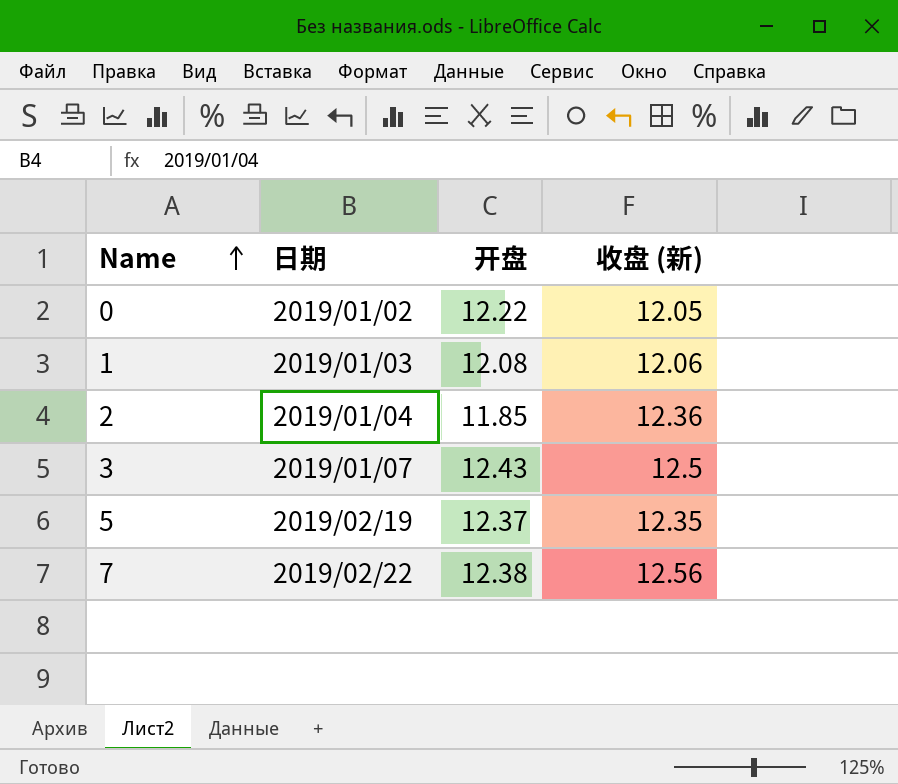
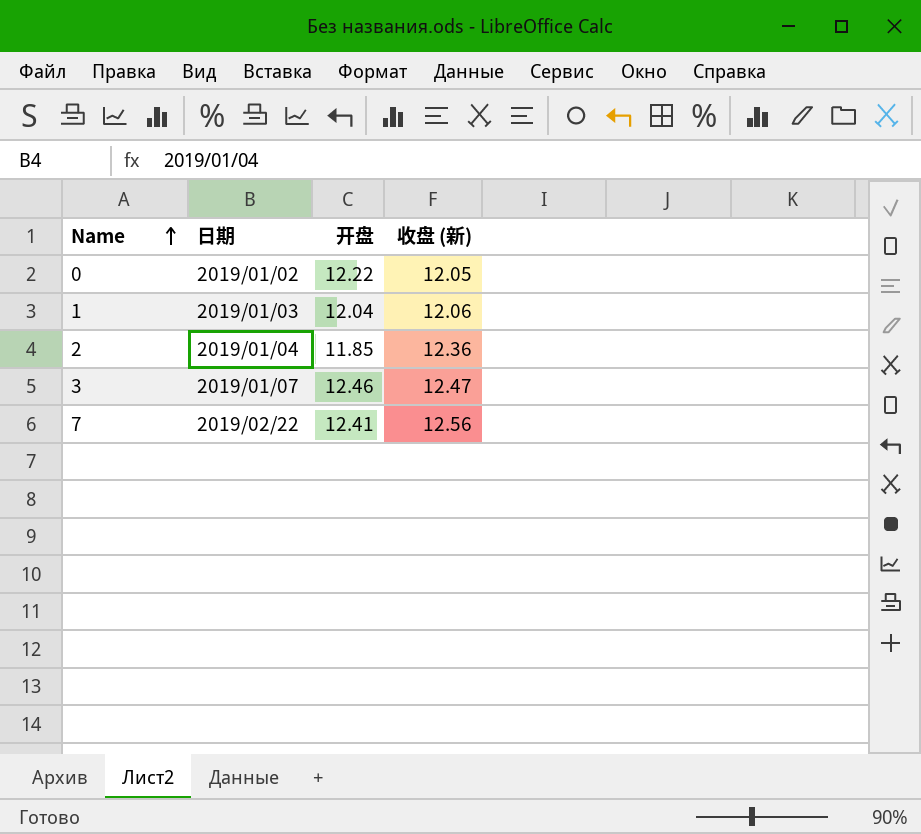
row 5: 2019/02/19 | 12.37 | 12.35 -> none
1 | 开盘: 12.08 -> 12.04
3 | 开盘: 12.43 -> 12.46
3 | 收盘 (新): 12.5 -> 12.47
7 | 开盘: 12.38 -> 12.41

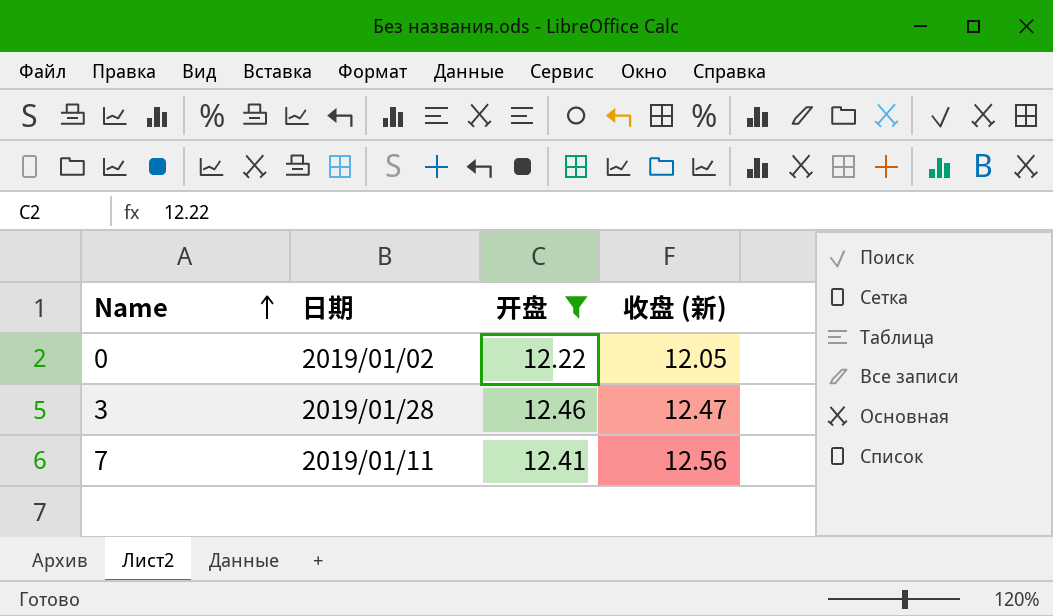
filter: none -> 开盘 >= 12.22
3 | 日期: 2019/01/07 -> 2019/01/28
7 | 日期: 2019/02/22 -> 2019/01/11

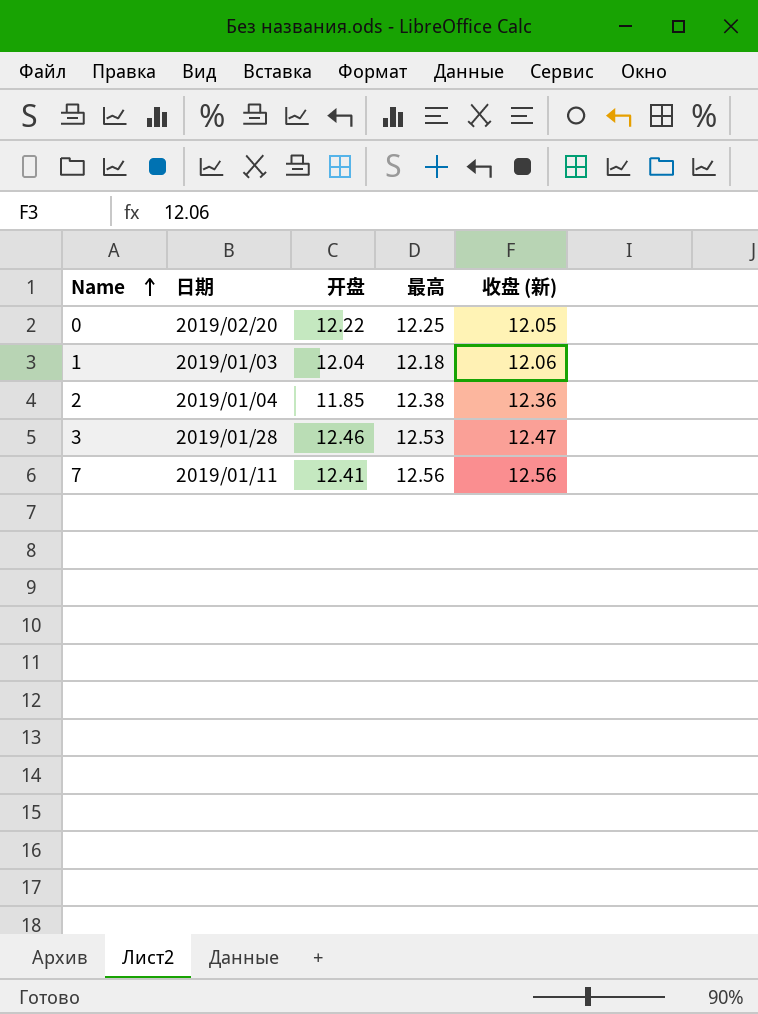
filter: 开盘 >= 12.22 -> none
column 最高 | position: none -> 4
0 | 日期: 2019/01/02 -> 2019/02/20

